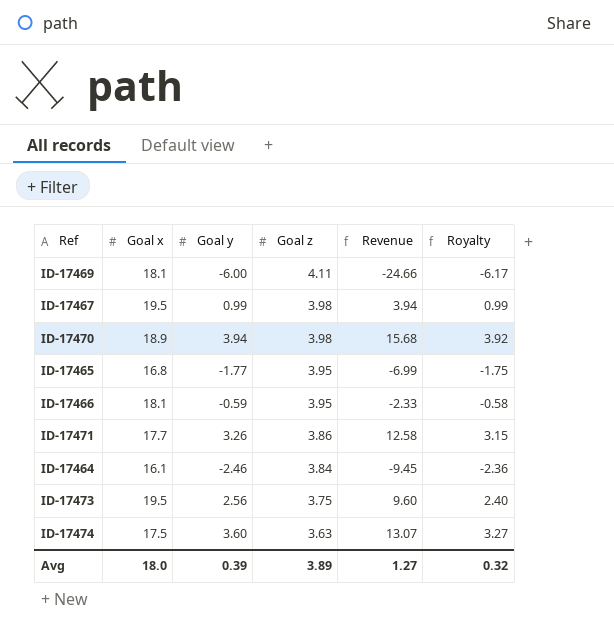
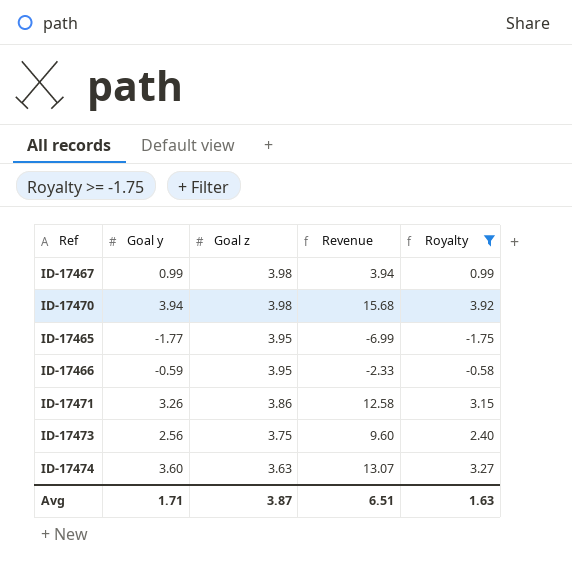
filter: none -> Royalty >= -1.75
column Goal x | position: 2 -> none
Avg | Goal y: 0.39 -> 1.71
Avg | Goal z: 3.89 -> 3.87
Avg | Revenue: 1.27 -> 6.51
Avg | Royalty: 0.32 -> 1.63

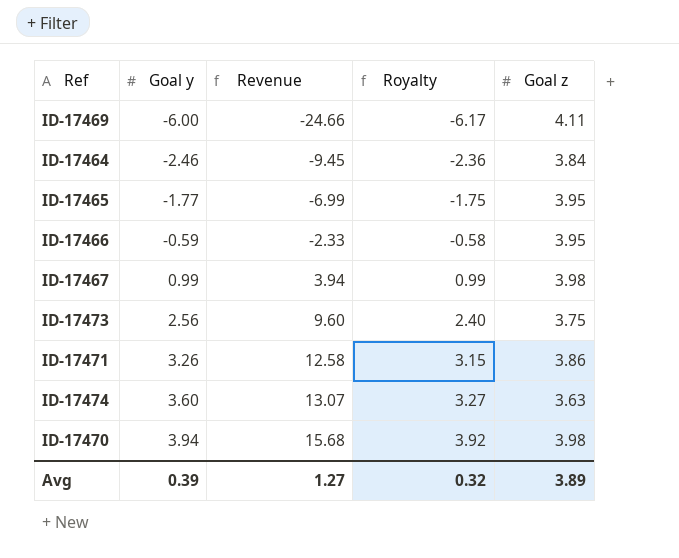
filter: Royalty >= -1.75 -> none
row order: Goal z descending -> Goal y ascending
column Goal z | position: 3 -> 5
Avg | Goal y: 1.71 -> 0.39
Avg | Revenue: 6.51 -> 1.27
Avg | Royalty: 1.63 -> 0.32
Avg | Goal z: 3.87 -> 3.89

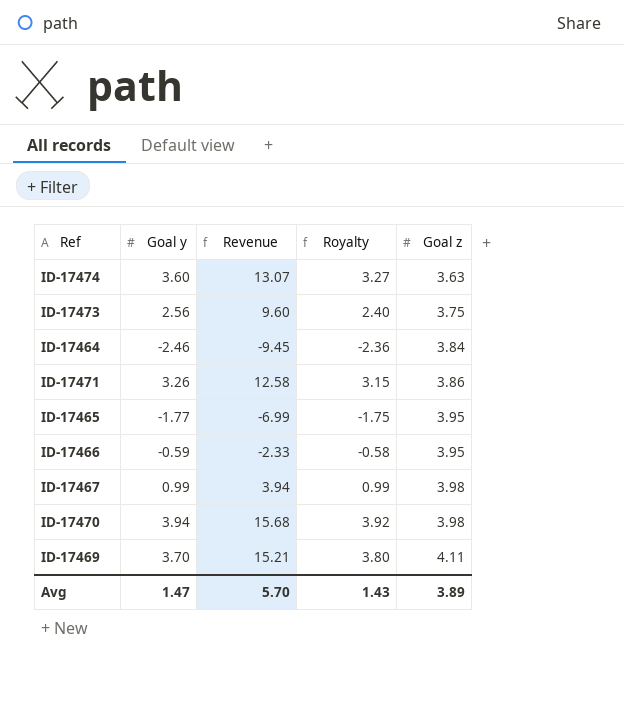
row order: Goal y ascending -> Goal z ascending
ID-17469 | Goal y: -6.00 -> 3.70
ID-17469 | Revenue: -24.66 -> 15.21
ID-17469 | Royalty: -6.17 -> 3.80
Avg | Goal y: 0.39 -> 1.47
Avg | Revenue: 1.27 -> 5.70
Avg | Royalty: 0.32 -> 1.43

